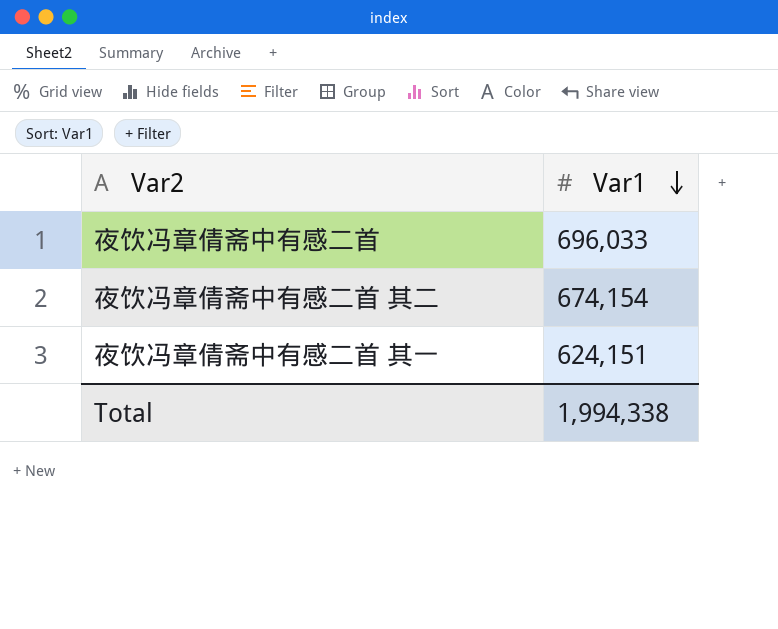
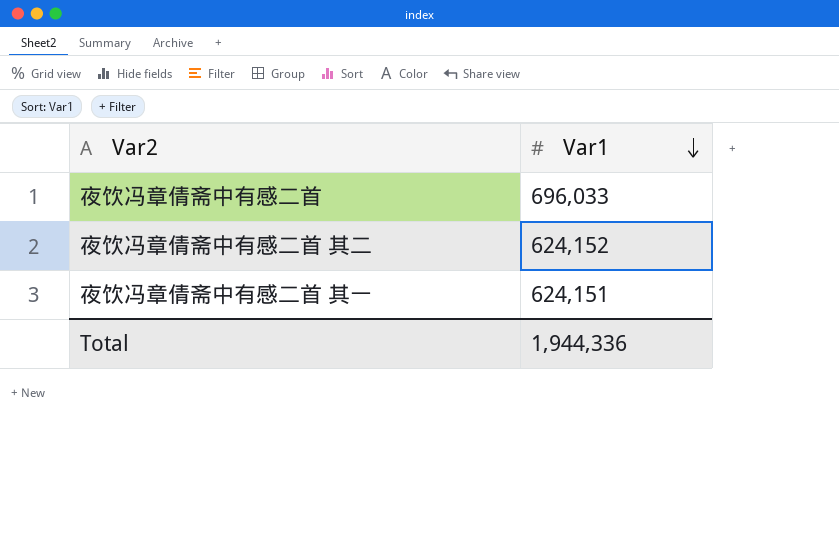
夜饮冯章倩斋中有感二首 其二 | Var1: 674,154 -> 624,152
Total | Var1: 1,994,338 -> 1,944,336

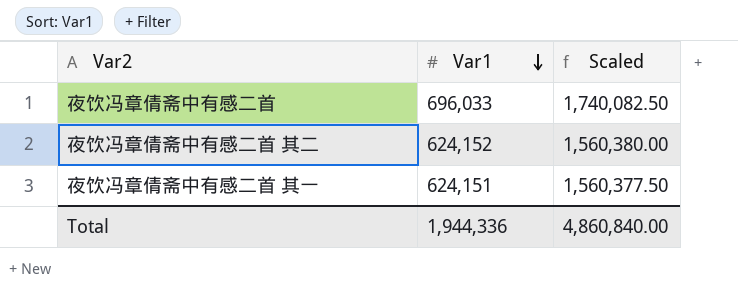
column Scaled | formula: none -> [Var1] * 2.5

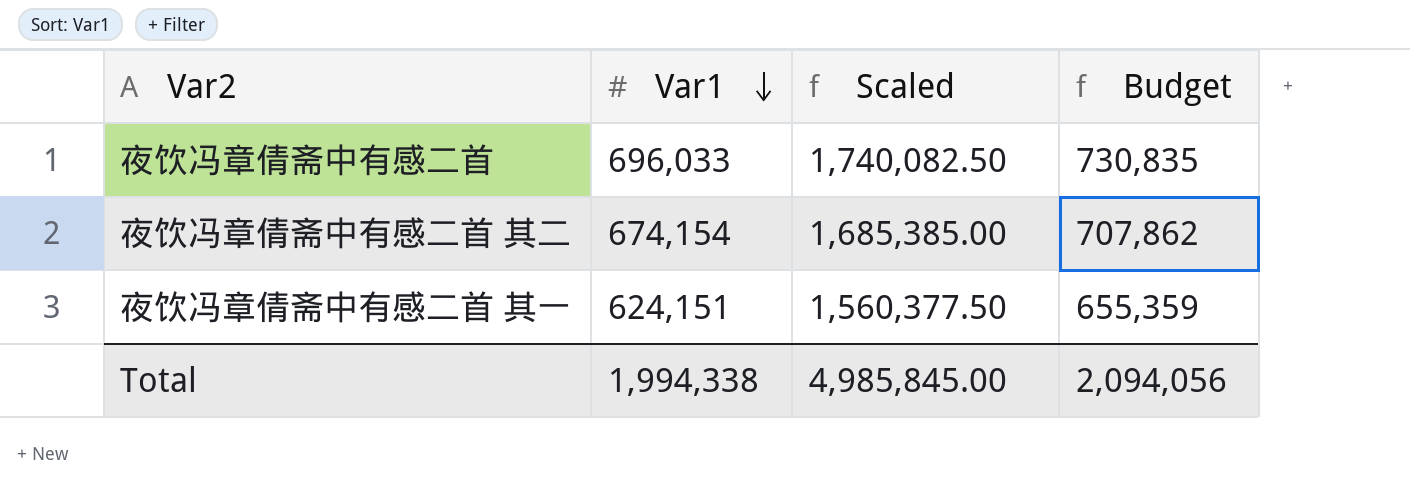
column Budget | formula: none -> [Var1] * 1.05
夜饮冯章倩斋中有感二首 其二 | Var1: 624,152 -> 674,154
夜饮冯章倩斋中有感二首 其二 | Scaled: 1,560,380.00 -> 1,685,385.00
Total | Var1: 1,944,336 -> 1,994,338
Total | Scaled: 4,860,840.00 -> 4,985,845.00

